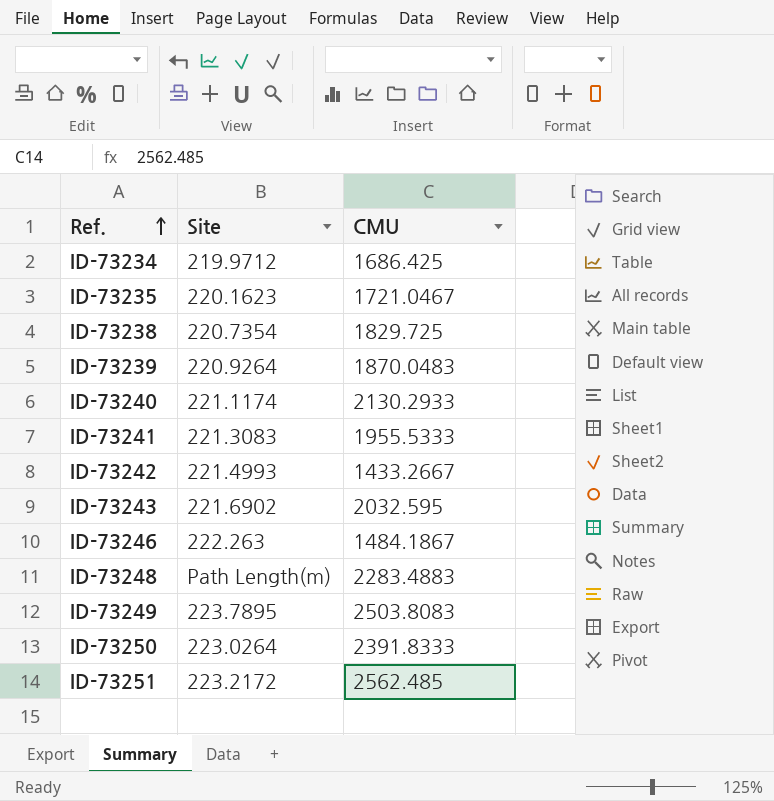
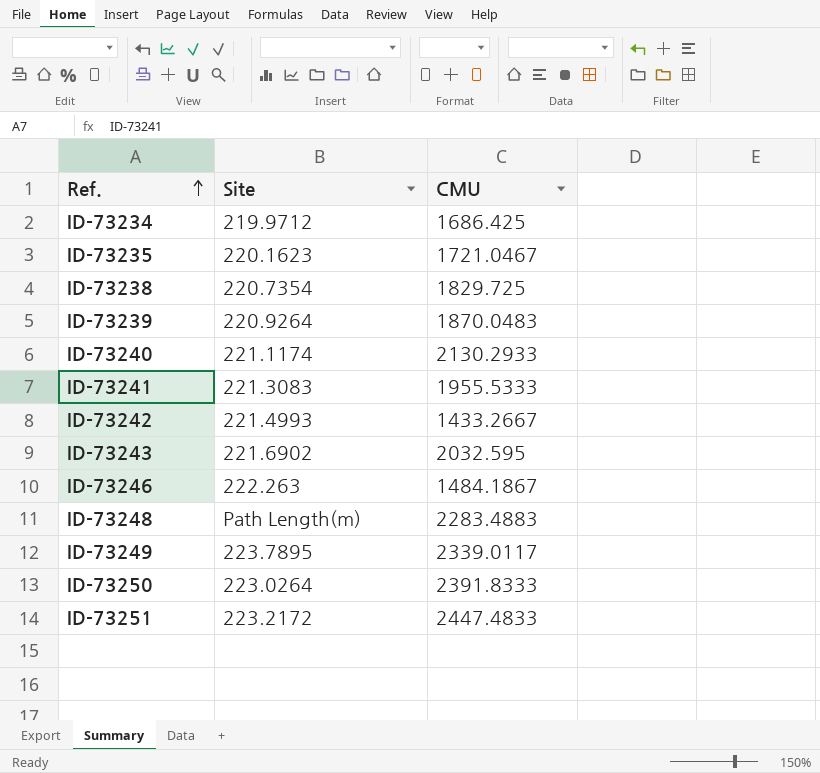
ID-73249 | CMU: 2503.8083 -> 2339.0117
ID-73251 | CMU: 2562.485 -> 2447.4833

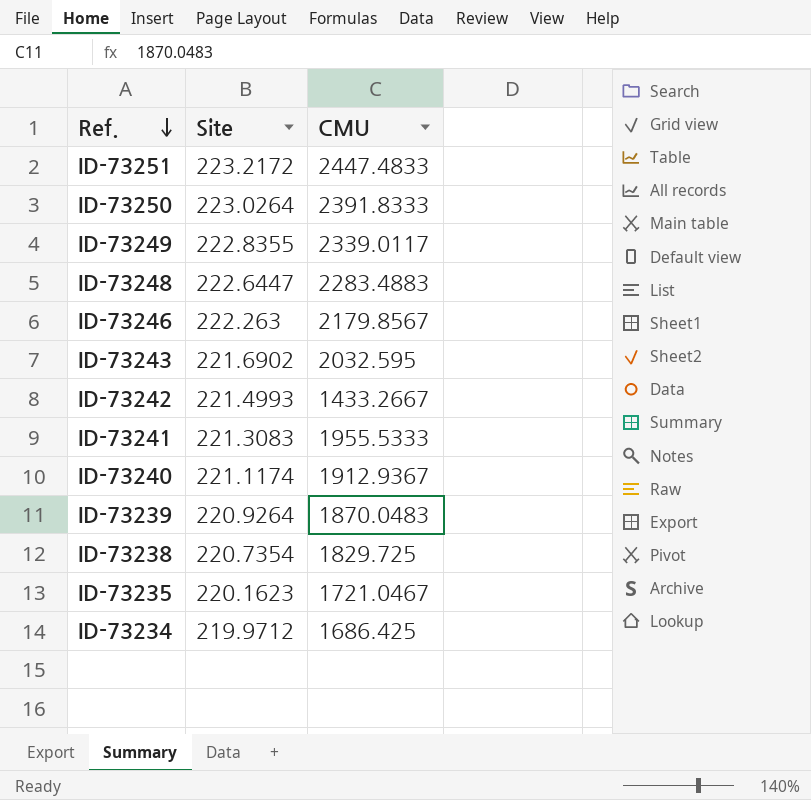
row order: Ref. ascending -> Ref. descending
ID-73249 | Site: 223.7895 -> 222.8355
ID-73248 | Site: Path Length(m) -> 222.6447
ID-73246 | CMU: 1484.1867 -> 2179.8567
ID-73240 | CMU: 2130.2933 -> 1912.9367

